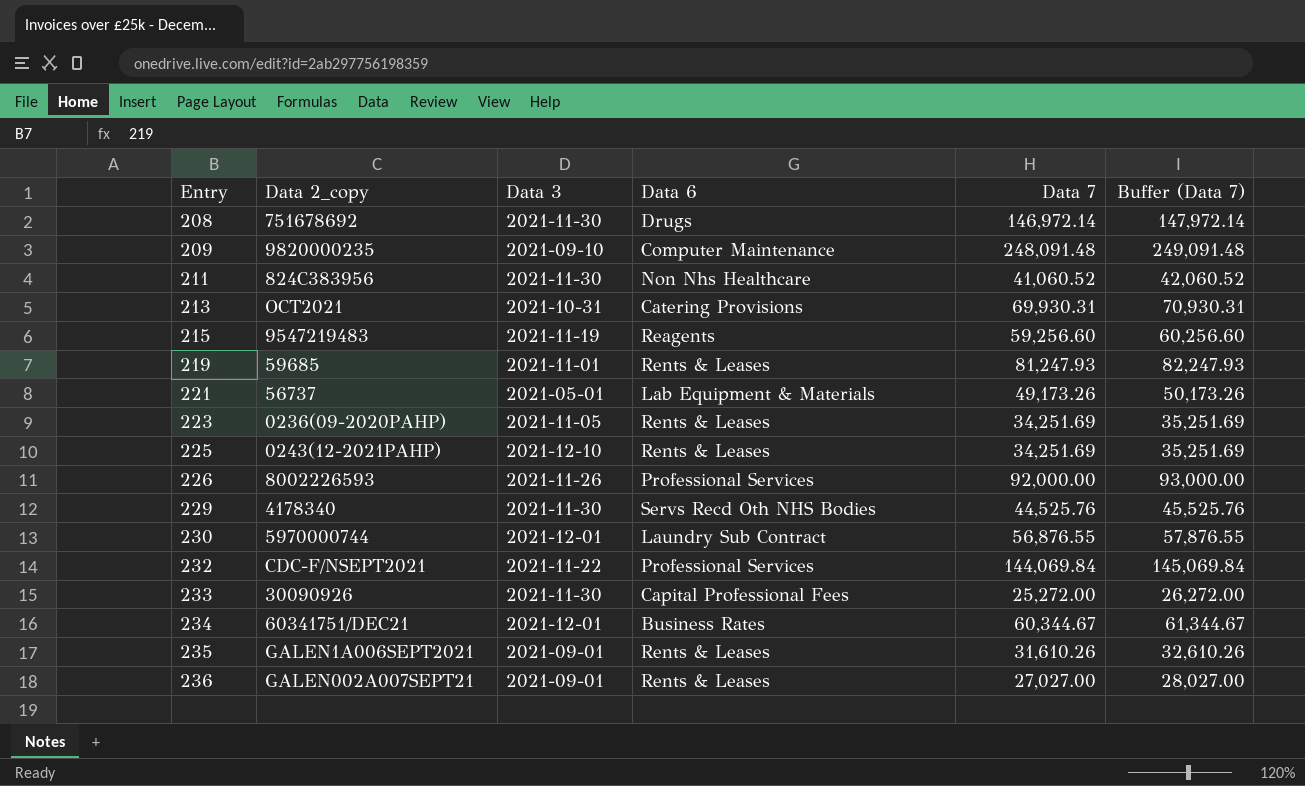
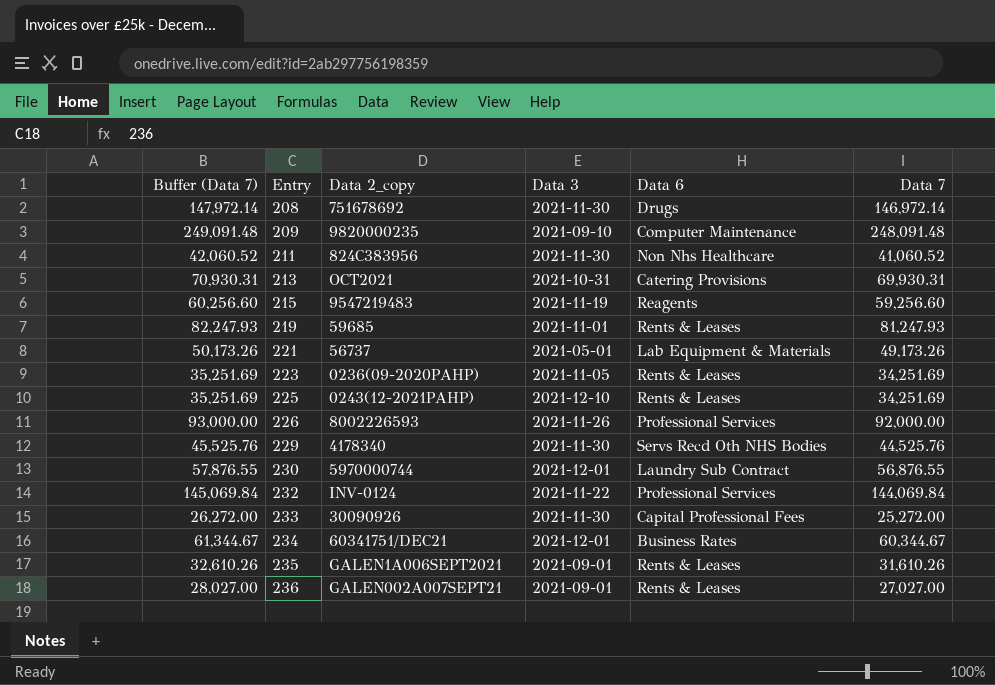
column Buffer (Data 7) | position: 6 -> 1
232 | Data 2_copy: CDC-F/NSEPT2021 -> INV-0124

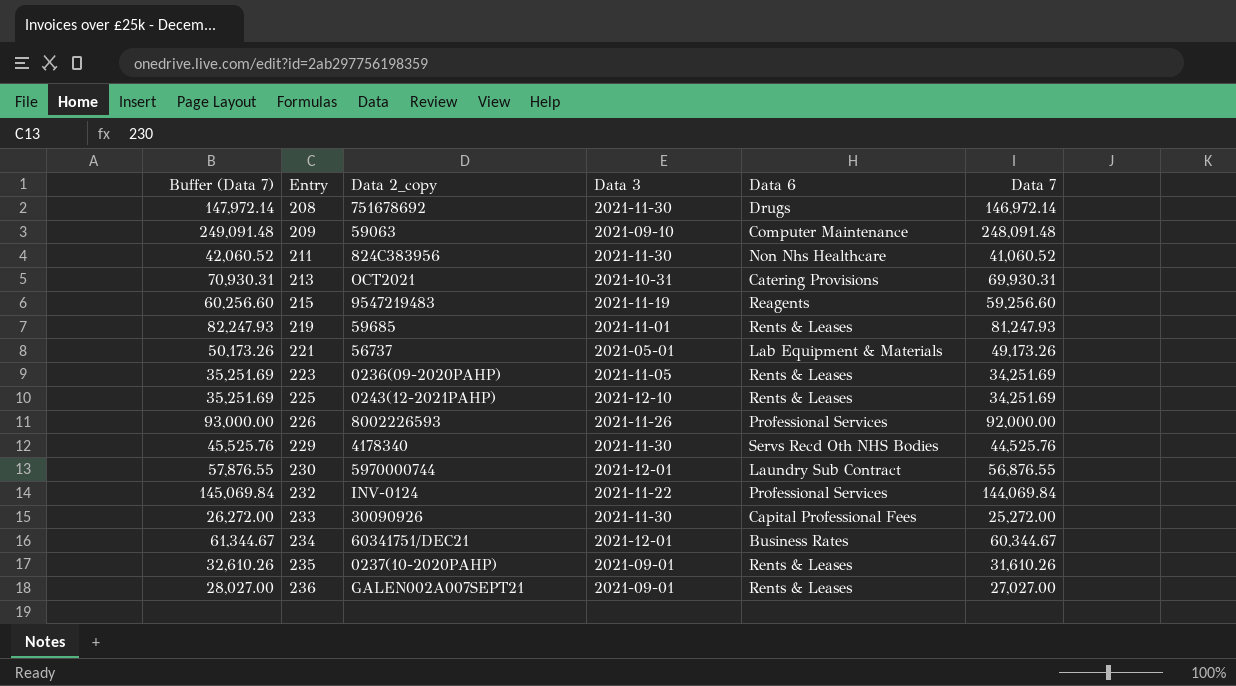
209 | Data 2_copy: 9820000235 -> 59063
235 | Data 2_copy: GALEN1A006SEPT2021 -> 0237(10-2020PAHP)

